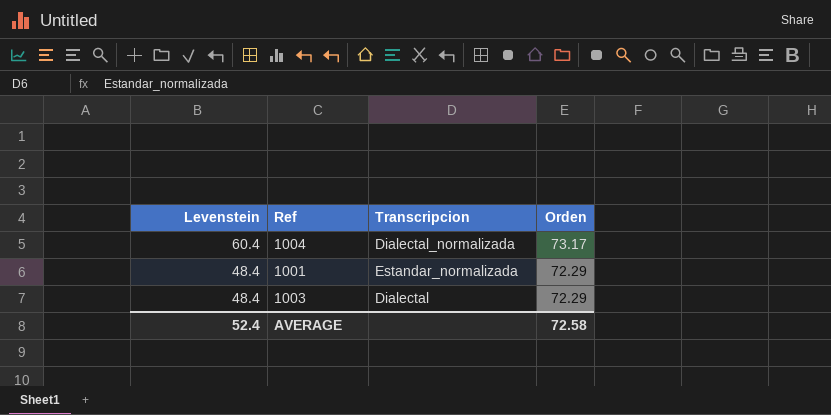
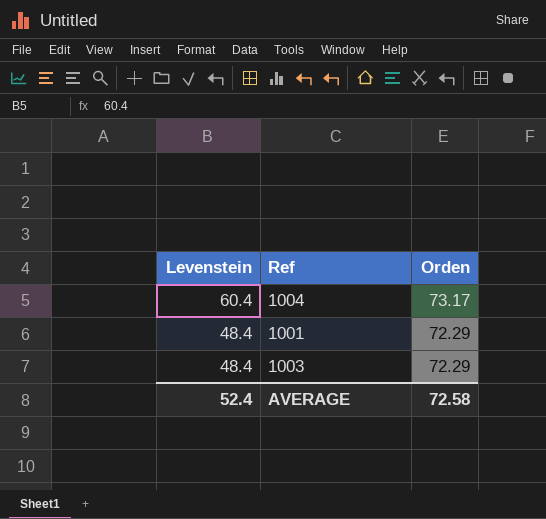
column Transcripcion | position: 3 -> none

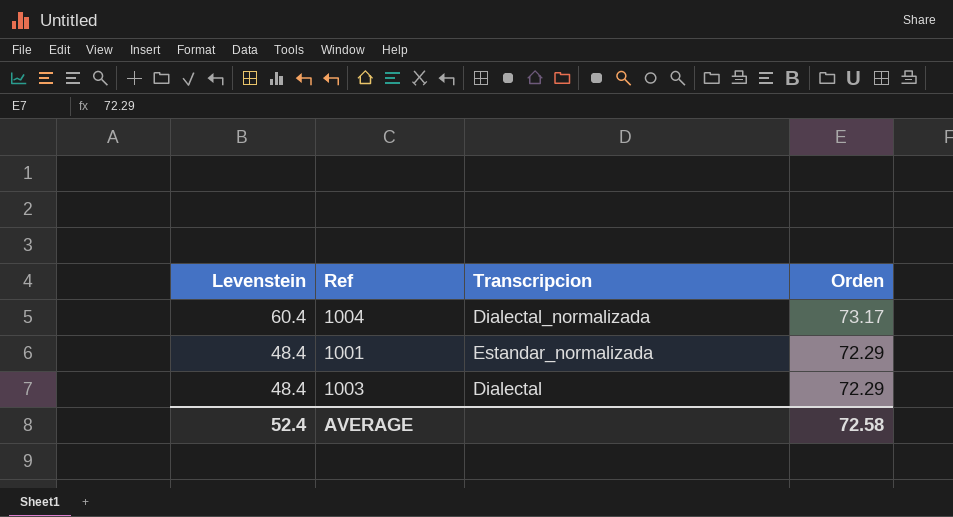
column Transcripcion | position: none -> 3

